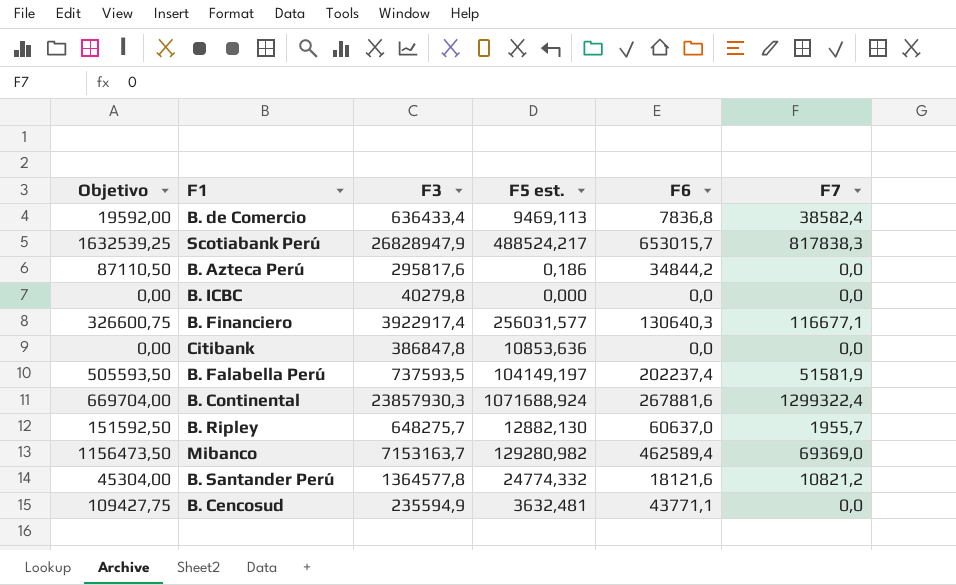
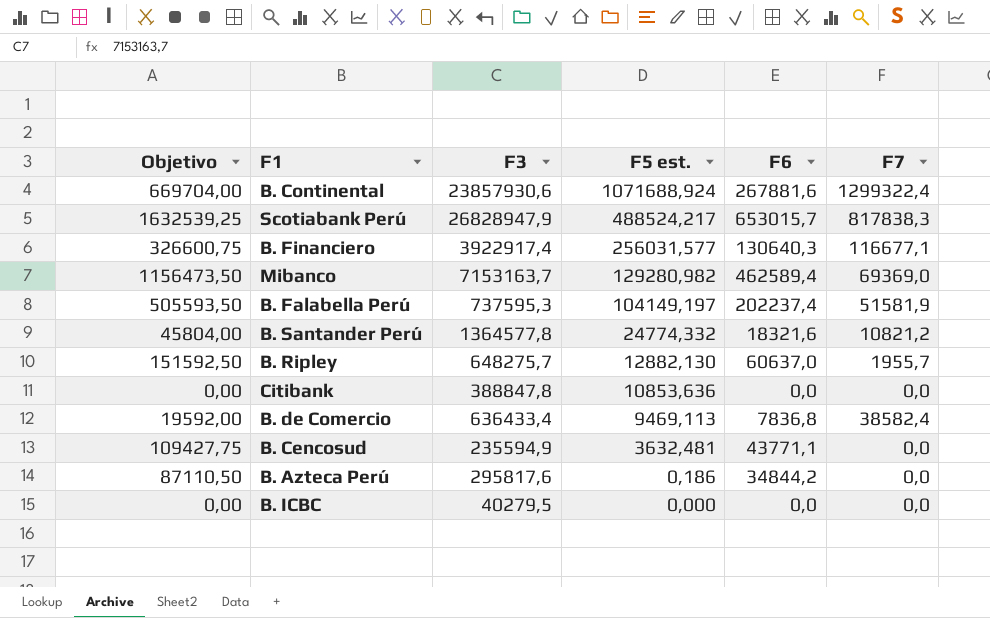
row order: none -> F5 est. descending
B. Continental | F3: 23857930,3 -> 23857930,6
B. Falabella Perú | F3: 737593,5 -> 737595,3
B. Santander Perú | Objetivo: 45304,00 -> 45804,00
B. Santander Perú | F6: 18121,6 -> 18321,6
Citibank | F3: 386847,8 -> 388847,8
B. ICBC | F3: 40279,8 -> 40279,5

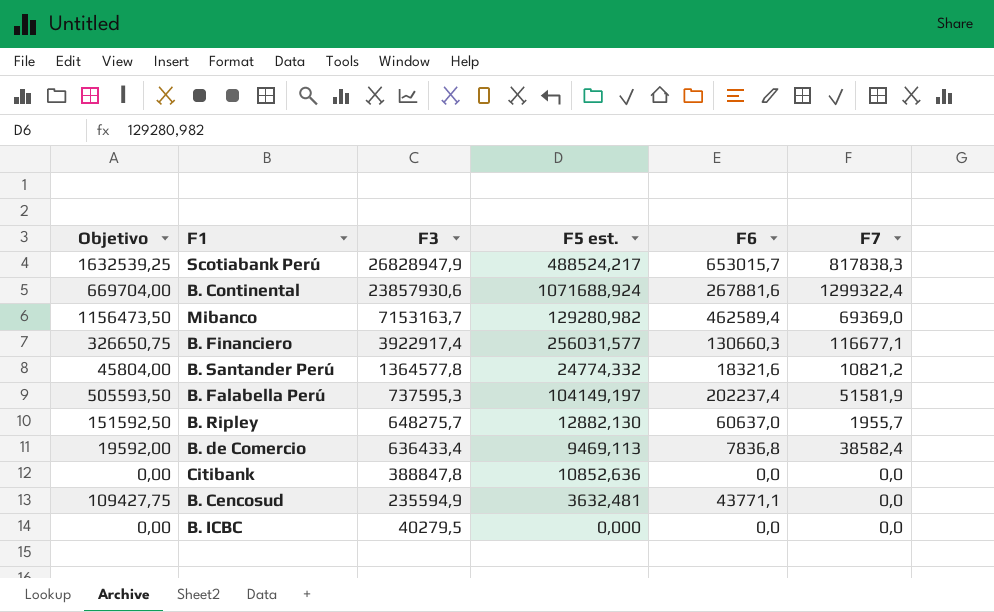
row order: F5 est. descending -> F3 descending
row B. Azteca Perú: 87110,50 | 295817,6 | 0,186 | 34844,2 | 0,0 -> none
B. Financiero | Objetivo: 326600,75 -> 326650,75
B. Financiero | F6: 130640,3 -> 130660,3
Citibank | F5 est.: 10853,636 -> 10852,636

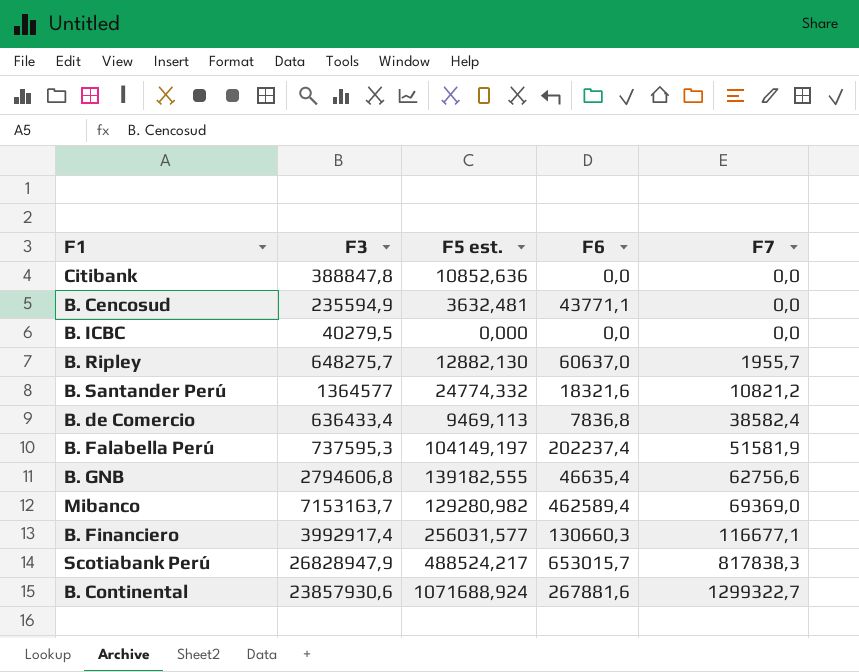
row order: F3 descending -> F7 ascending
column Objetivo | formula: [F6] * 2,5 -> none
B. Santander Perú | F3: 1364577,8 -> 1364577
row B. GNB: none -> 2794606,8 | 139182,555 | 46635,4 | 62756,6
B. Financiero | F3: 3922917,4 -> 3992917,4
B. Continental | F7: 1299322,4 -> 1299322,7

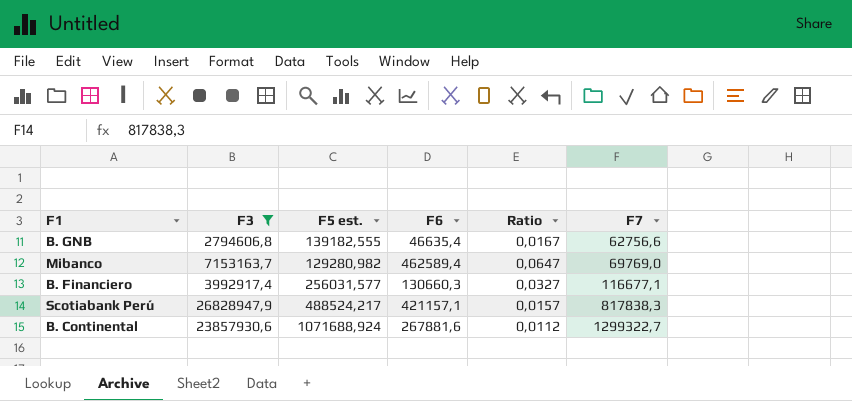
filter: none -> F3 >= 2794606,8
column Ratio | formula: none -> [F6] / [F3]
Mibanco | F7: 69369,0 -> 69769,0
Scotiabank Perú | F6: 653015,7 -> 421157,1

